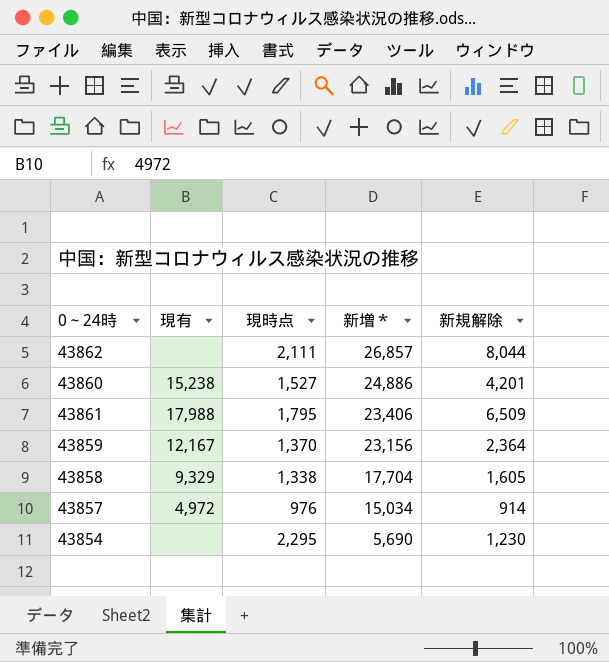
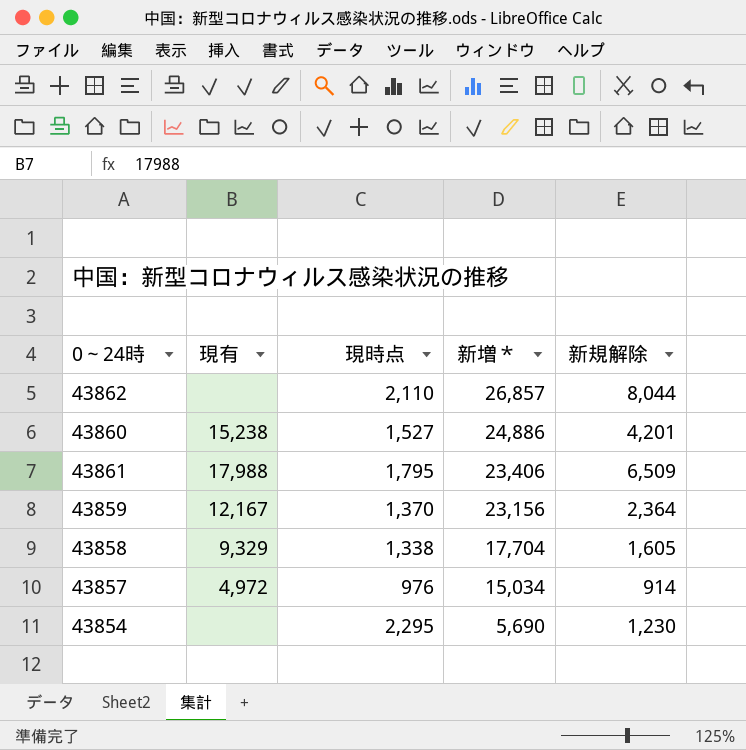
43862 | 現時点: 2,111 -> 2,110

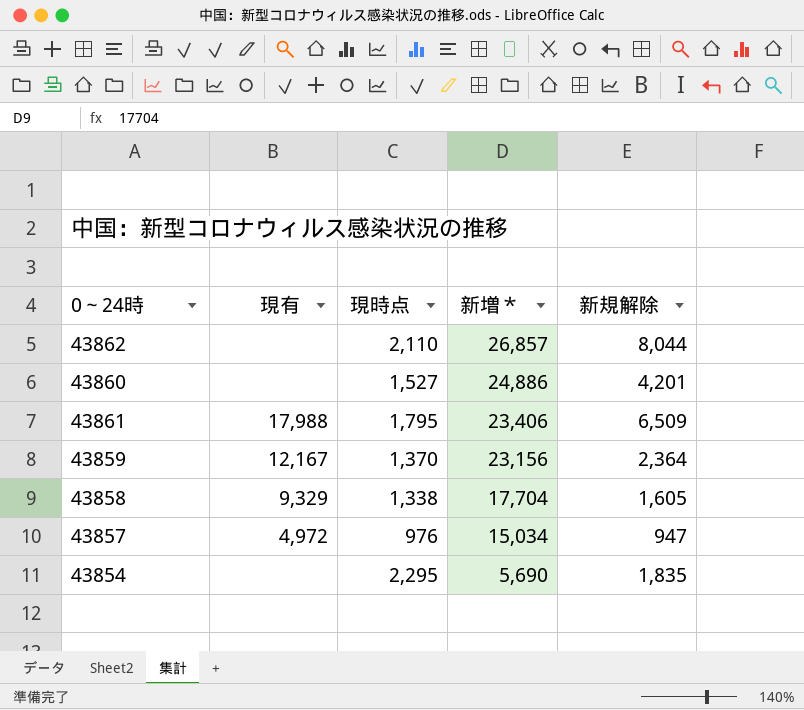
43860 | 現有: 15,238 -> none
43857 | 新規解除: 914 -> 947
43854 | 新規解除: 1,230 -> 1,835

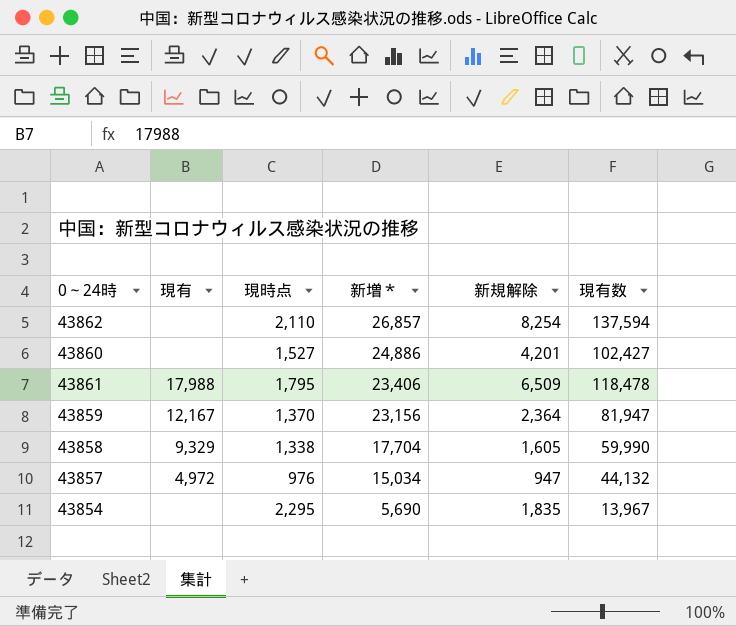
column 現有数 | position: none -> 6
43862 | 新規解除: 8,044 -> 8,254

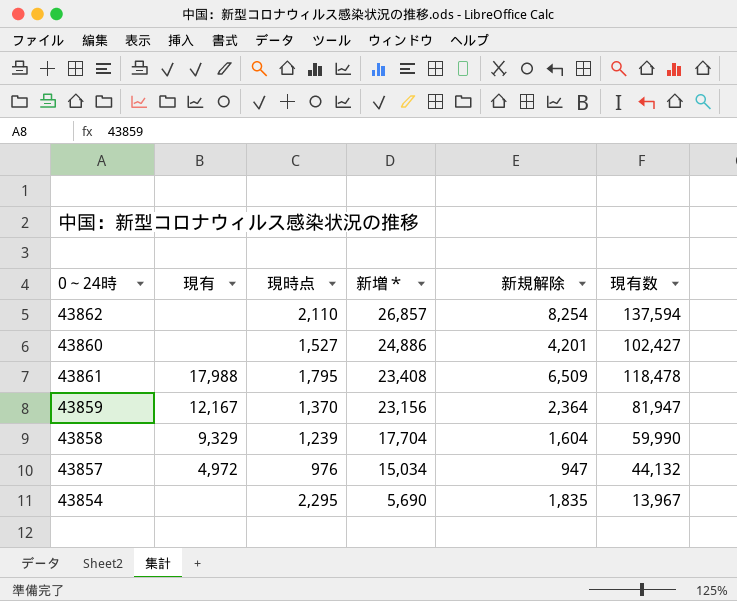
43861 | 新増＊: 23,406 -> 23,408
43858 | 現時点: 1,338 -> 1,239
43858 | 新規解除: 1,605 -> 1,604

